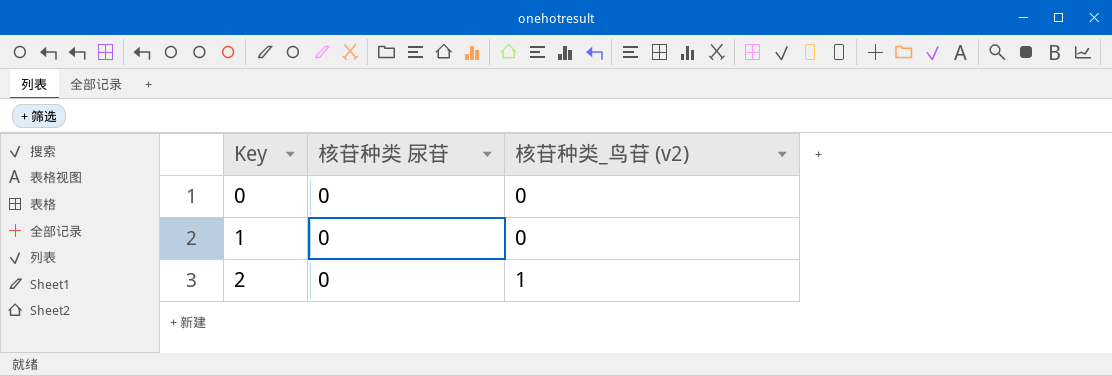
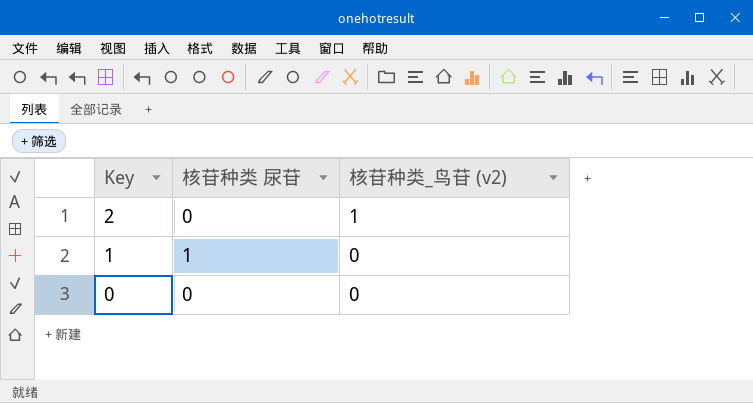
row order: Key ascending -> Key descending
1 | 核苷种类 尿苷: 0 -> 1

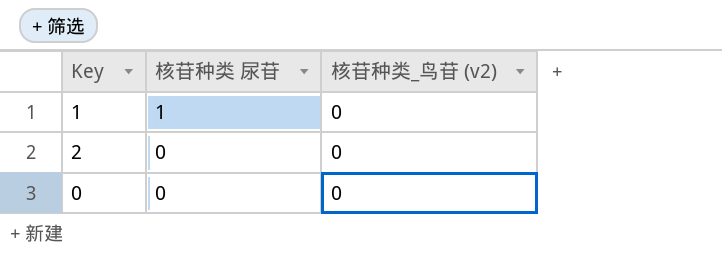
row order: Key descending -> 核苷种类 尿苷 descending
2 | 核苷种类_鸟苷 (v2): 1 -> 0

